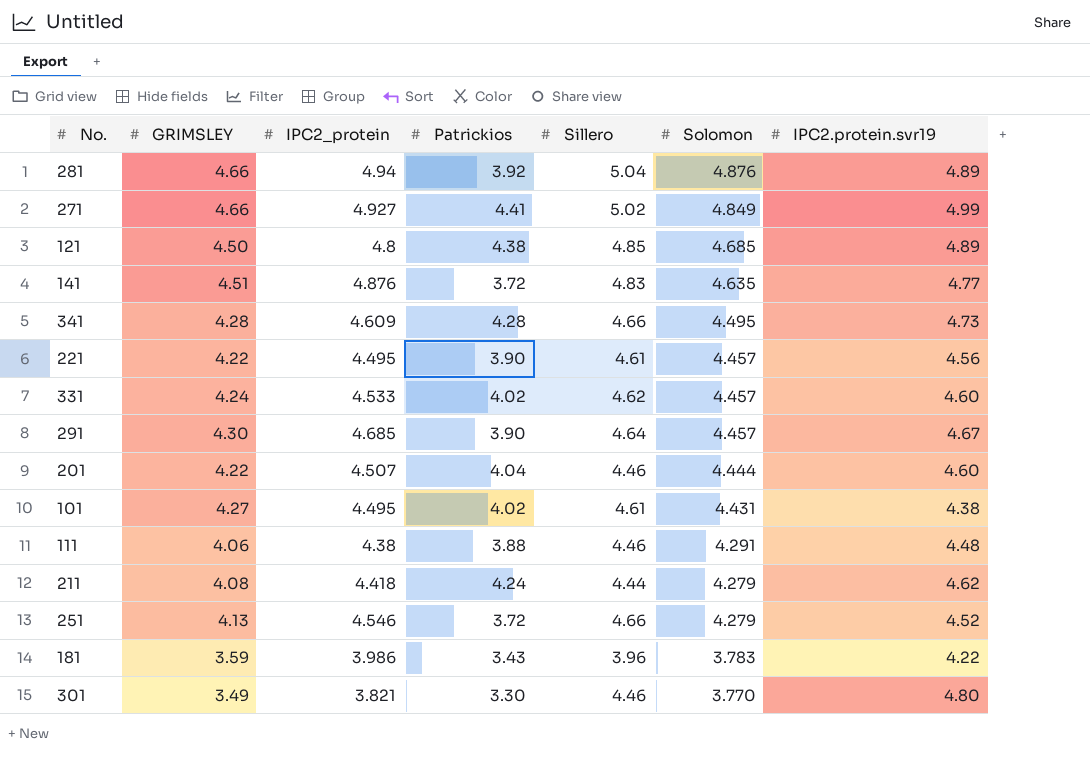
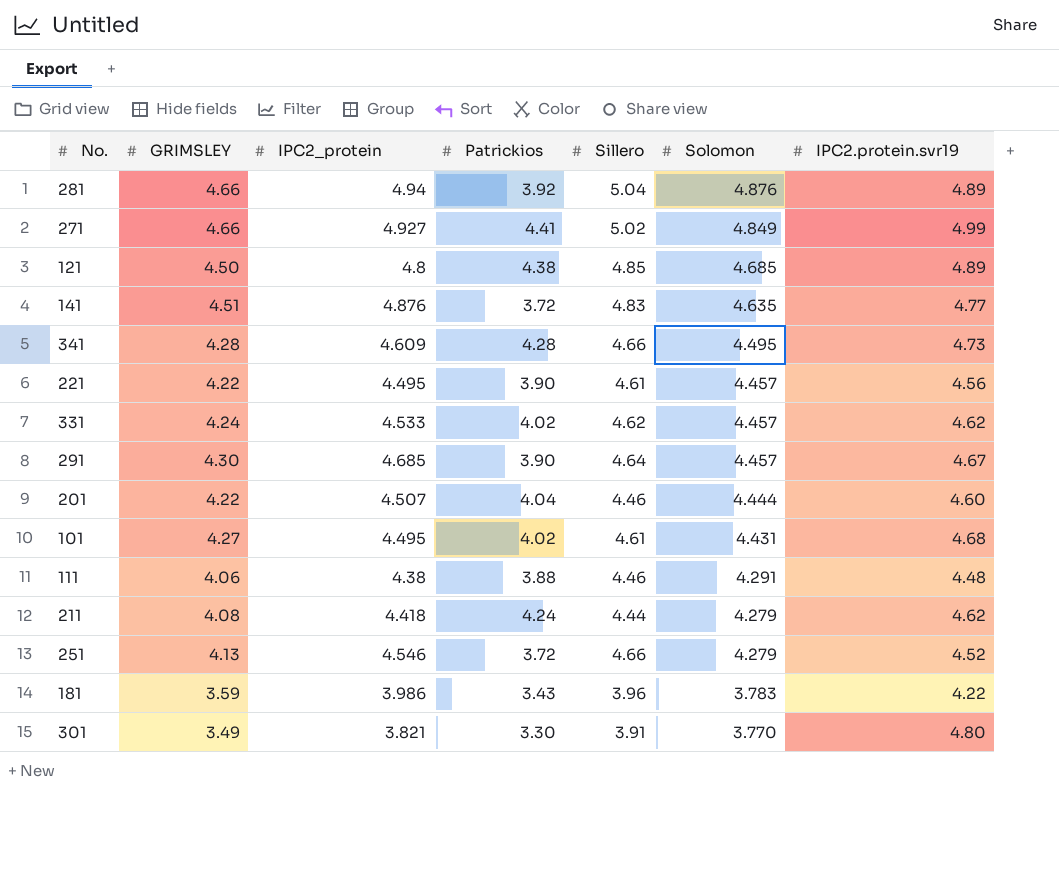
331 | IPC2.protein.svr19: 4.60 -> 4.62
101 | IPC2.protein.svr19: 4.38 -> 4.68
301 | Sillero: 4.46 -> 3.91

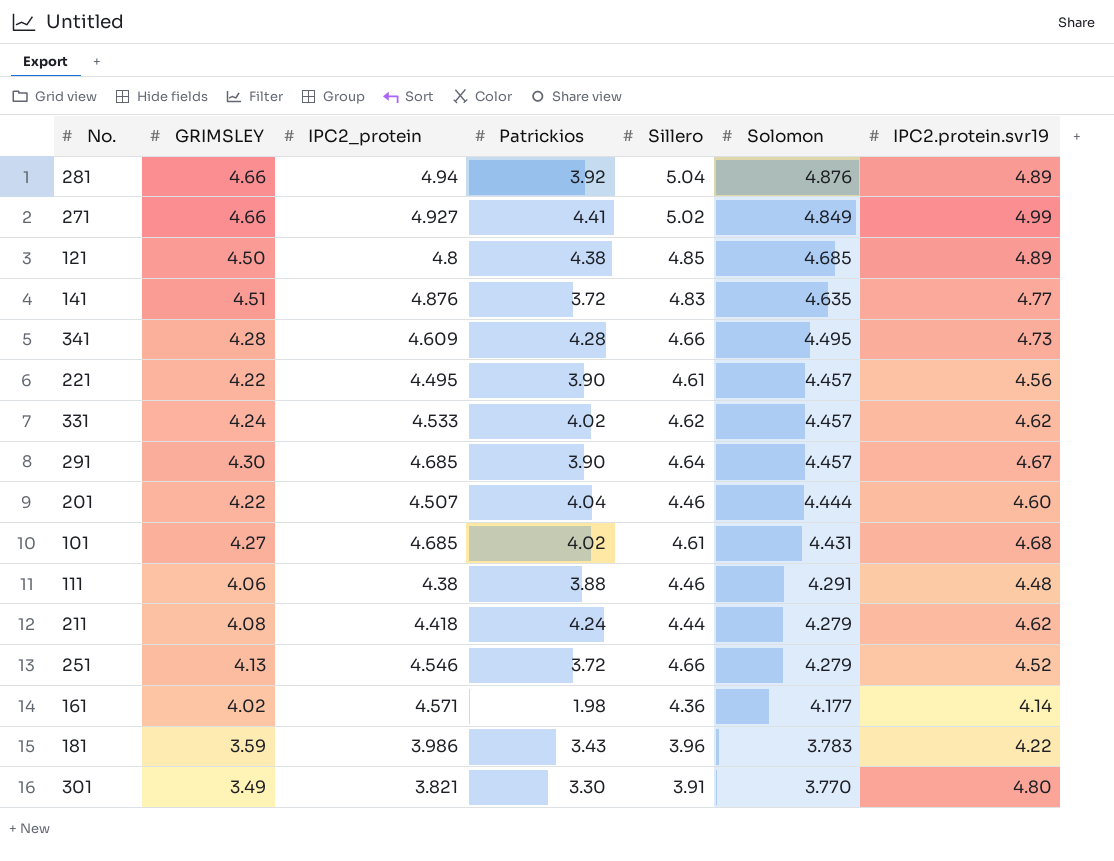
101 | IPC2_protein: 4.495 -> 4.685
row 161: none -> 4.02 | 4.571 | 1.98 | 4.36 | 4.177 | 4.14

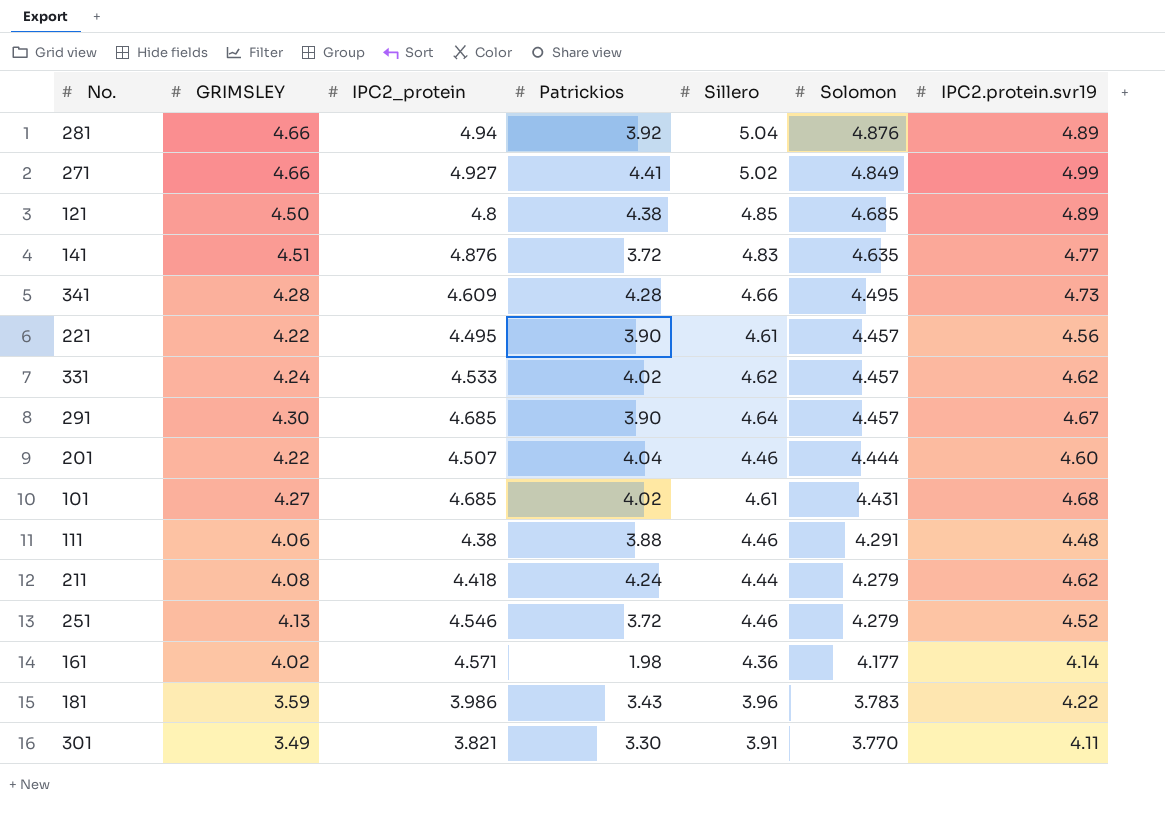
251 | Sillero: 4.66 -> 4.46
301 | IPC2.protein.svr19: 4.80 -> 4.11

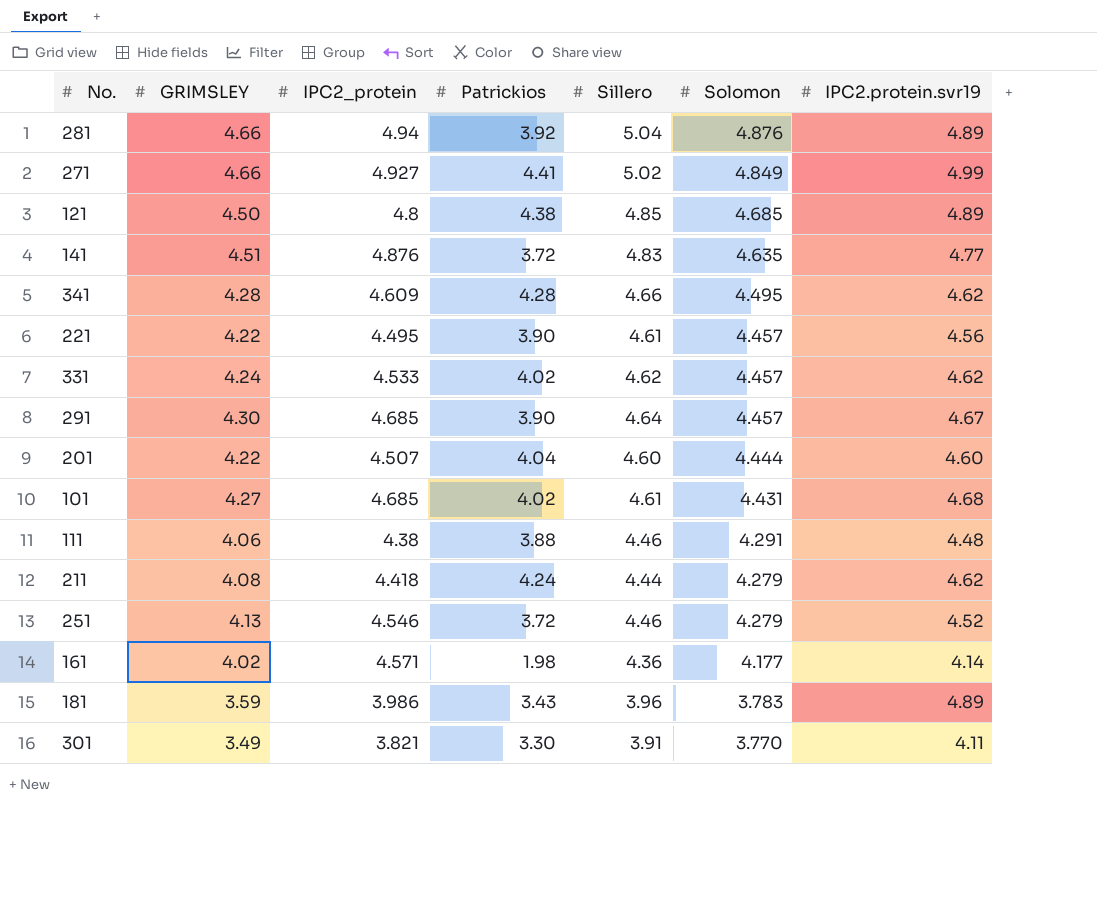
341 | IPC2.protein.svr19: 4.73 -> 4.62
201 | Sillero: 4.46 -> 4.60
181 | IPC2.protein.svr19: 4.22 -> 4.89

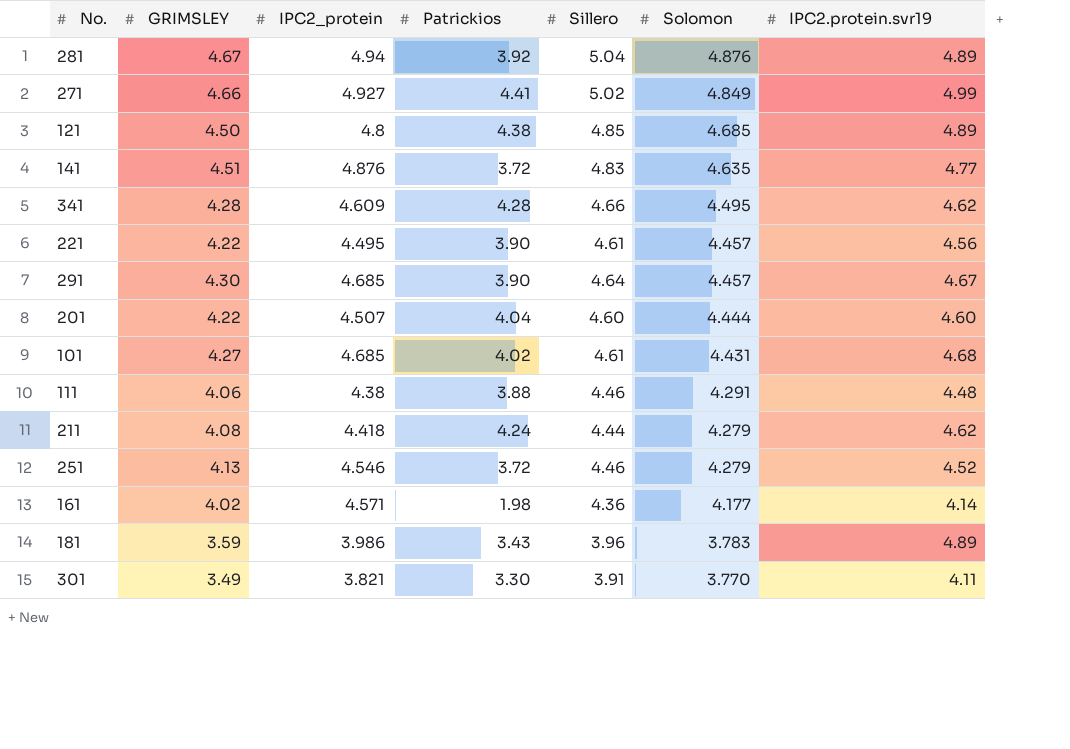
row 331: 4.24 | 4.533 | 4.02 | 4.62 | 4.457 | 4.62 -> none
281 | GRIMSLEY: 4.66 -> 4.67

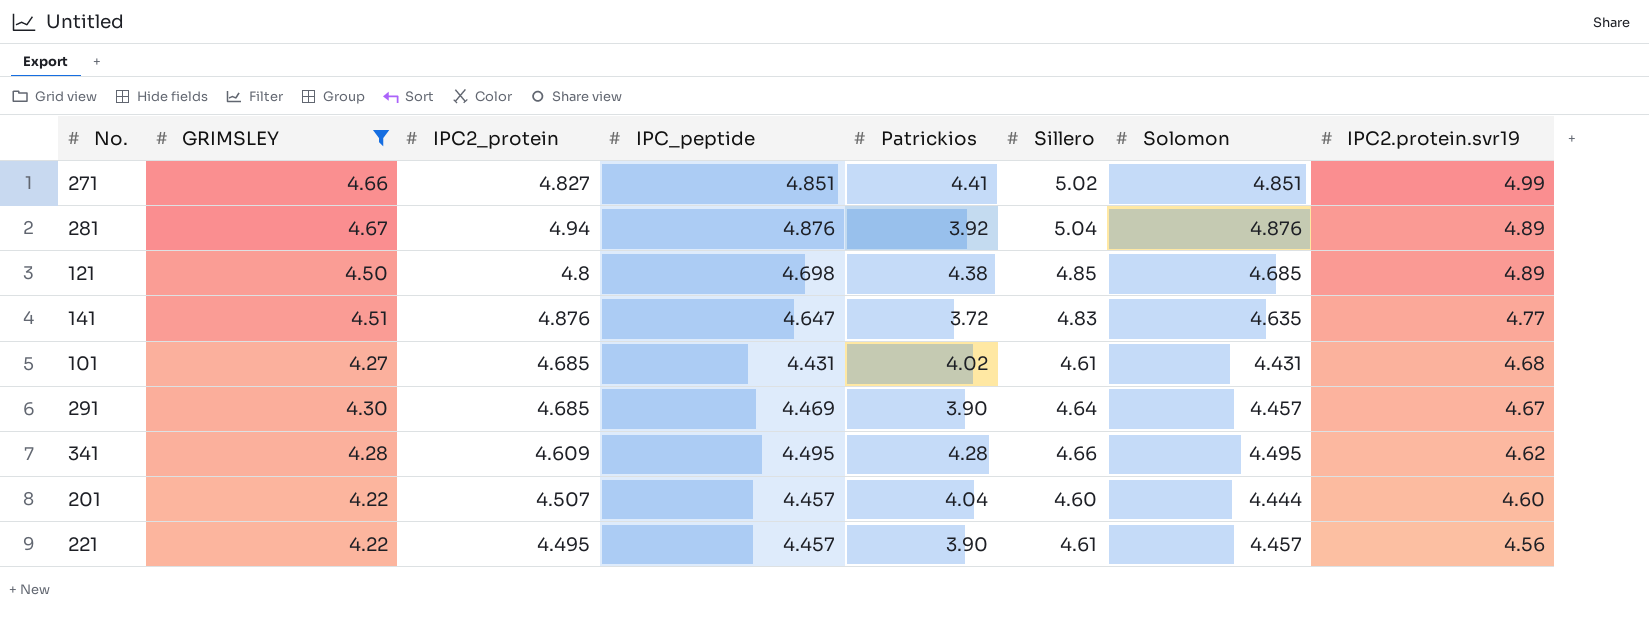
filter: none -> GRIMSLEY >= 4.22
row order: Solomon descending -> IPC2.protein.svr19 descending
column IPC_peptide | position: none -> 4
271 | IPC2_protein: 4.927 -> 4.827
271 | Solomon: 4.849 -> 4.851

